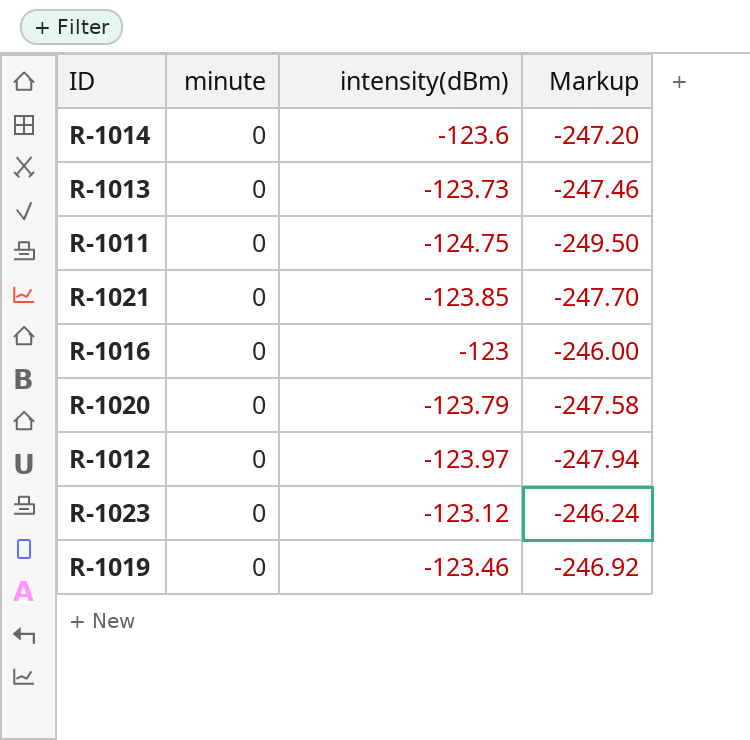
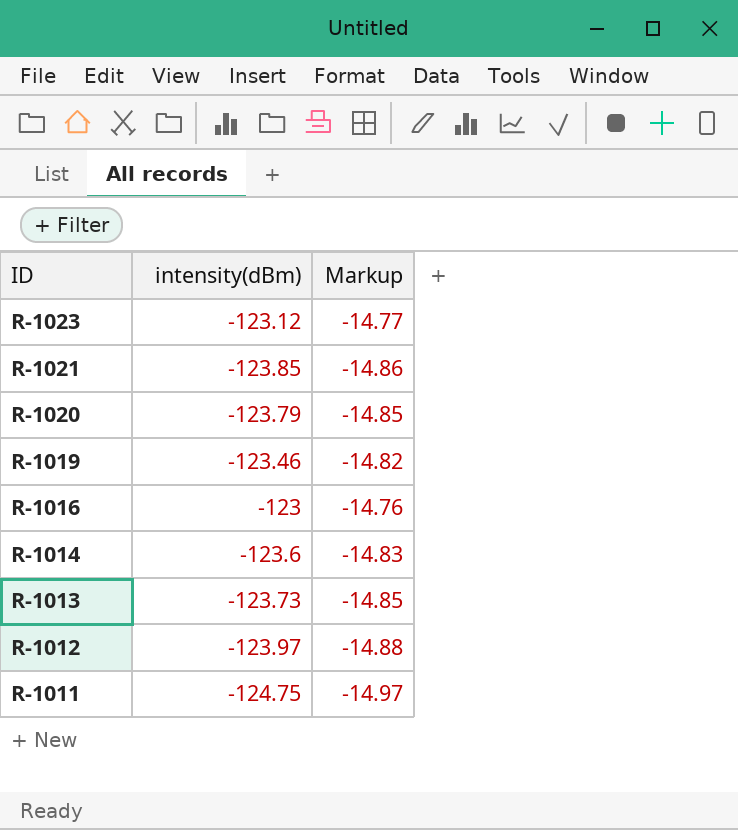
row order: none -> ID descending
column minute | position: 2 -> none
column Markup | formula: [intensity(dBm)] * 2 -> [intensity(dBm)] * 0.12

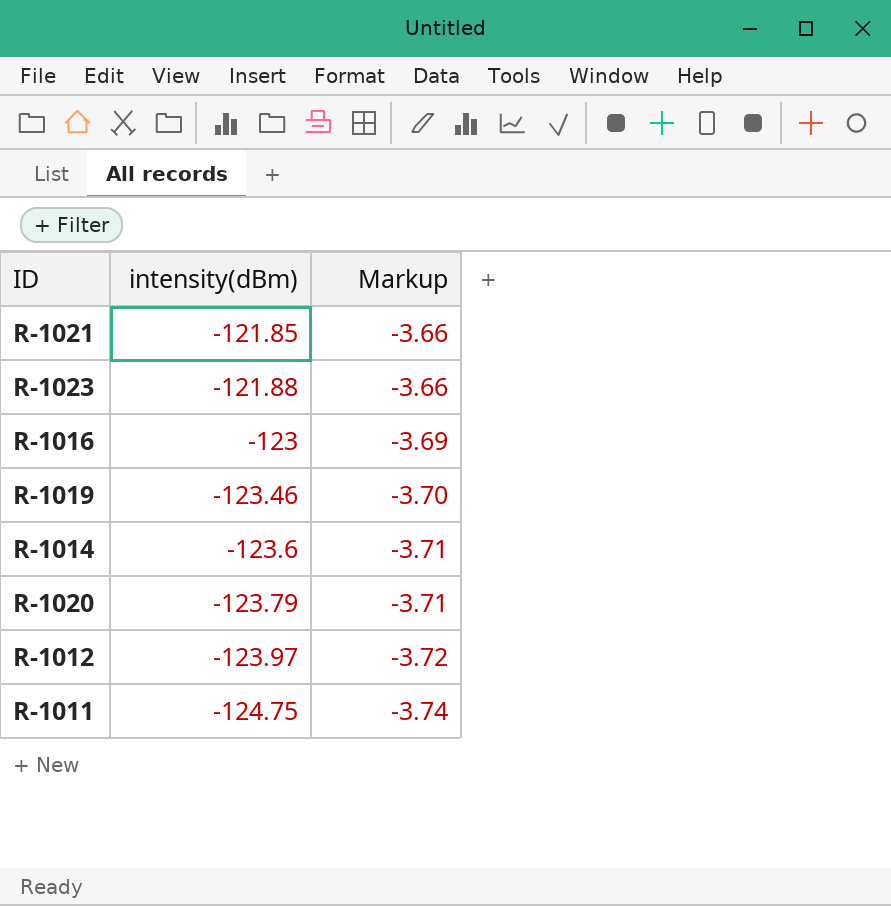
row order: ID descending -> intensity(dBm) descending
column Markup | formula: [intensity(dBm)] * 0.12 -> [intensity(dBm)] * 0.03
row R-1013: -123.73 | -14.85 -> none
R-1021 | intensity(dBm): -123.85 -> -121.85
R-1023 | intensity(dBm): -123.12 -> -121.88

